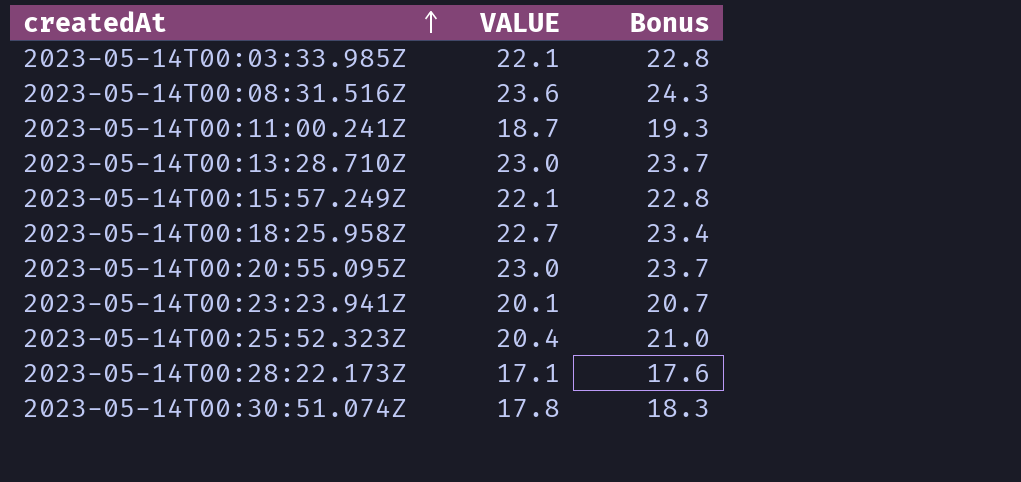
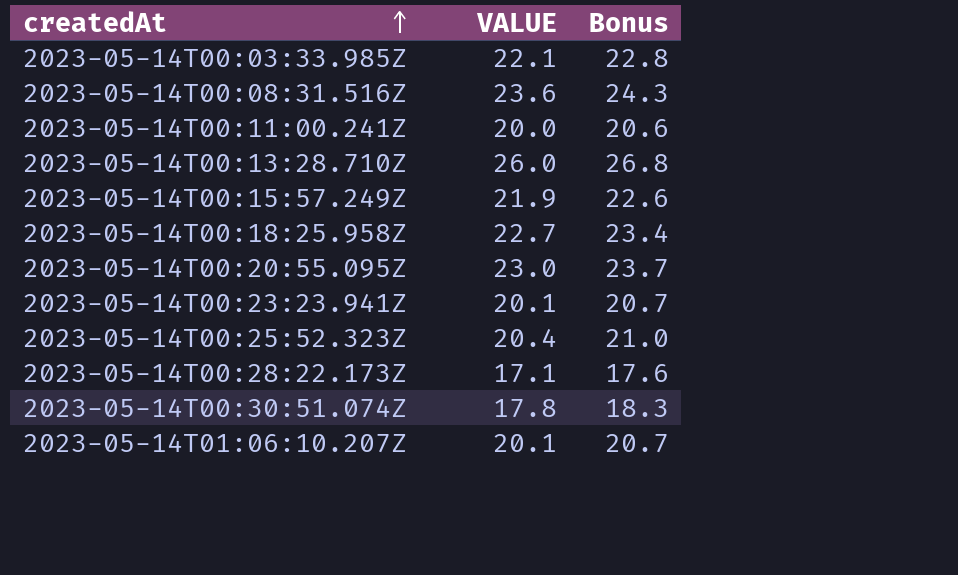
2023-05-14T00:11:00.241Z | VALUE: 18.7 -> 20.0
2023-05-14T00:11:00.241Z | Bonus: 19.3 -> 20.6
2023-05-14T00:13:28.710Z | VALUE: 23.0 -> 26.0
2023-05-14T00:13:28.710Z | Bonus: 23.7 -> 26.8
2023-05-14T00:15:57.249Z | VALUE: 22.1 -> 21.9
2023-05-14T00:15:57.249Z | Bonus: 22.8 -> 22.6
row 2023-05-14T01:06:10.207Z: none -> 20.1 | 20.7

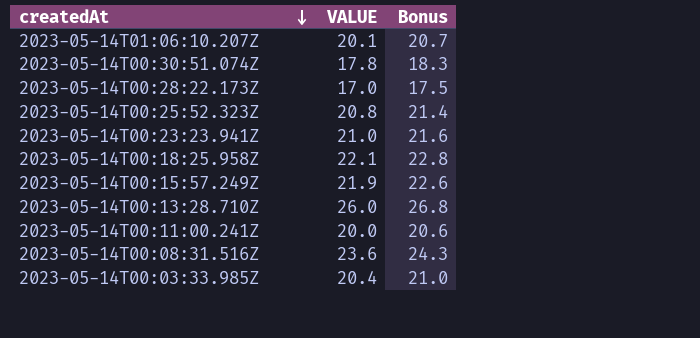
row order: createdAt ascending -> createdAt descending
row 2023-05-14T00:20:55.095Z: 23.0 | 23.7 -> none
2023-05-14T00:28:22.173Z | VALUE: 17.1 -> 17.0
2023-05-14T00:28:22.173Z | Bonus: 17.6 -> 17.5
2023-05-14T00:25:52.323Z | VALUE: 20.4 -> 20.8
2023-05-14T00:25:52.323Z | Bonus: 21.0 -> 21.4
2023-05-14T00:23:23.941Z | VALUE: 20.1 -> 21.0
2023-05-14T00:23:23.941Z | Bonus: 20.7 -> 21.6
2023-05-14T00:18:25.958Z | VALUE: 22.7 -> 22.1
2023-05-14T00:18:25.958Z | Bonus: 23.4 -> 22.8
2023-05-14T00:03:33.985Z | VALUE: 22.1 -> 20.4
2023-05-14T00:03:33.985Z | Bonus: 22.8 -> 21.0

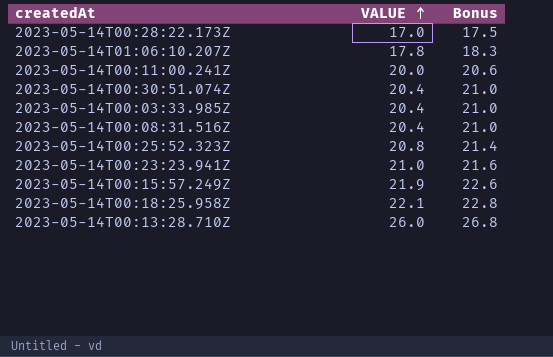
row order: createdAt descending -> VALUE ascending
2023-05-14T01:06:10.207Z | VALUE: 20.1 -> 17.8
2023-05-14T01:06:10.207Z | Bonus: 20.7 -> 18.3
2023-05-14T00:30:51.074Z | VALUE: 17.8 -> 20.4
2023-05-14T00:30:51.074Z | Bonus: 18.3 -> 21.0
2023-05-14T00:08:31.516Z | VALUE: 23.6 -> 20.4
2023-05-14T00:08:31.516Z | Bonus: 24.3 -> 21.0

